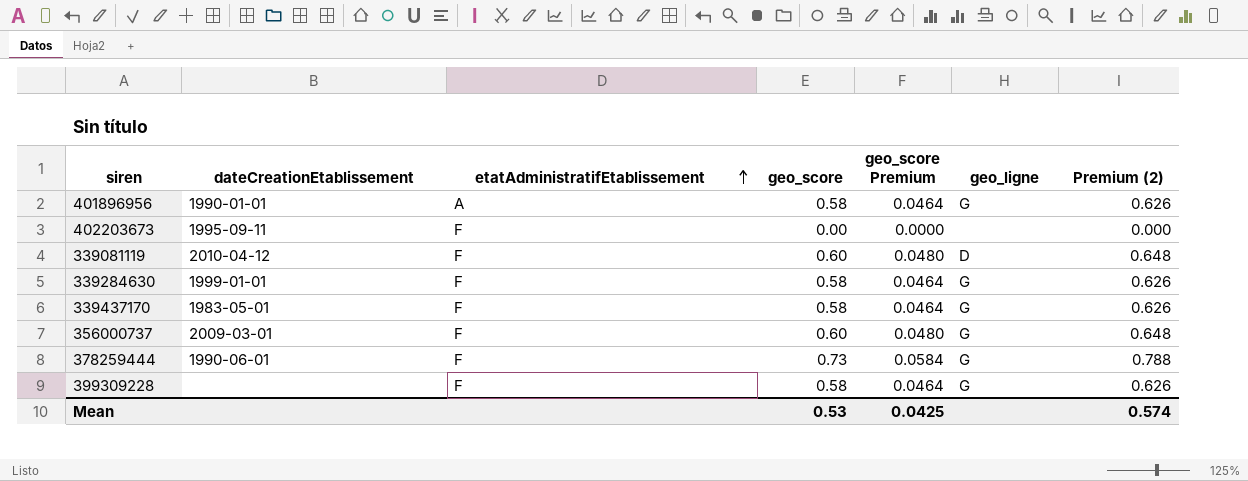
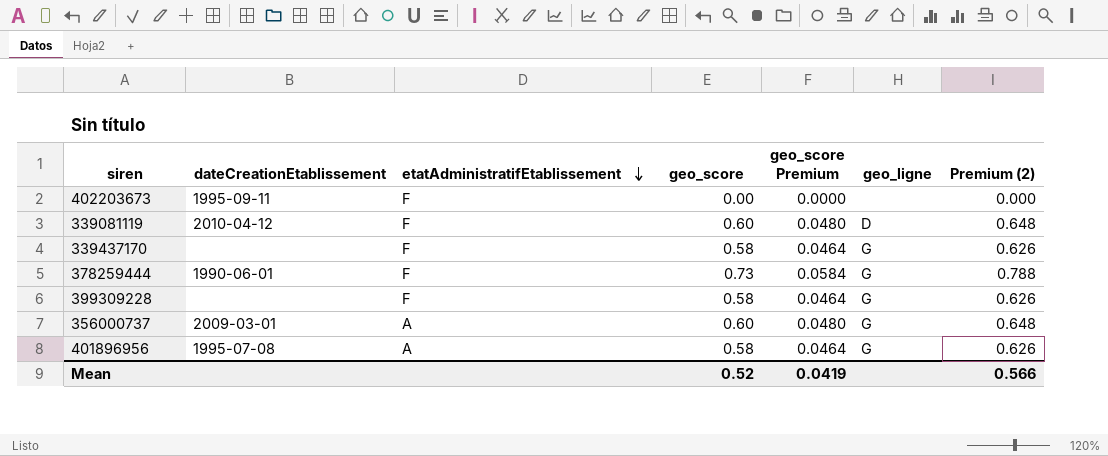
row order: etatAdministratifEtablissement ascending -> etatAdministratifEtablissement descending
row 339284630: 1999-01-01 | F | 0.58 | 0.0464 | G | 0.626 -> none
339437170 | dateCreationEtablissement: 1983-05-01 -> none
356000737 | etatAdministratifEtablissement: F -> A
401896956 | dateCreationEtablissement: 1990-01-01 -> 1995-07-08
Mean | geo_score: 0.53 -> 0.52
Mean | geo_score Premium: 0.0425 -> 0.0419
Mean | Premium (2): 0.574 -> 0.566

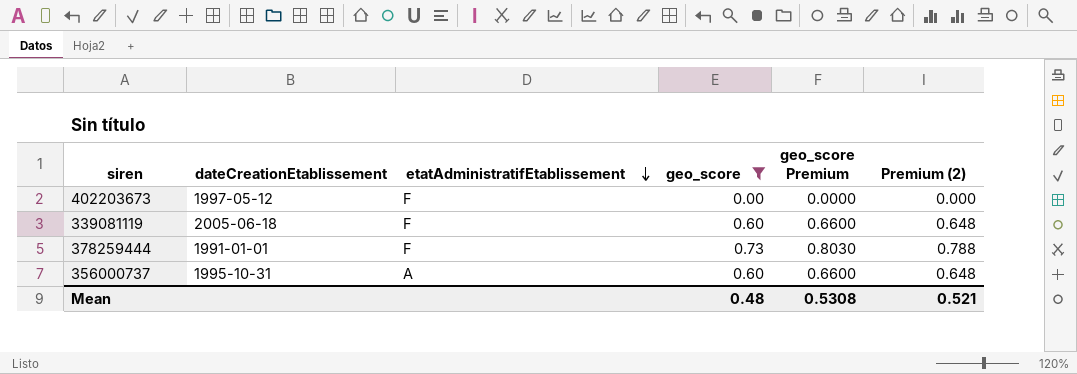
filter: none -> geo_score != 0.58
column geo_ligne | position: 6 -> none
column geo_score Premium | formula: [geo_score] * 0.08 -> [geo_score] * 1.1
402203673 | dateCreationEtablissement: 1995-09-11 -> 1997-05-12
339081119 | dateCreationEtablissement: 2010-04-12 -> 2005-06-18
378259444 | dateCreationEtablissement: 1990-06-01 -> 1991-01-01
356000737 | dateCreationEtablissement: 2009-03-01 -> 1995-10-31
Mean | geo_score: 0.52 -> 0.48
Mean | geo_score Premium: 0.0419 -> 0.5308
Mean | Premium (2): 0.566 -> 0.521

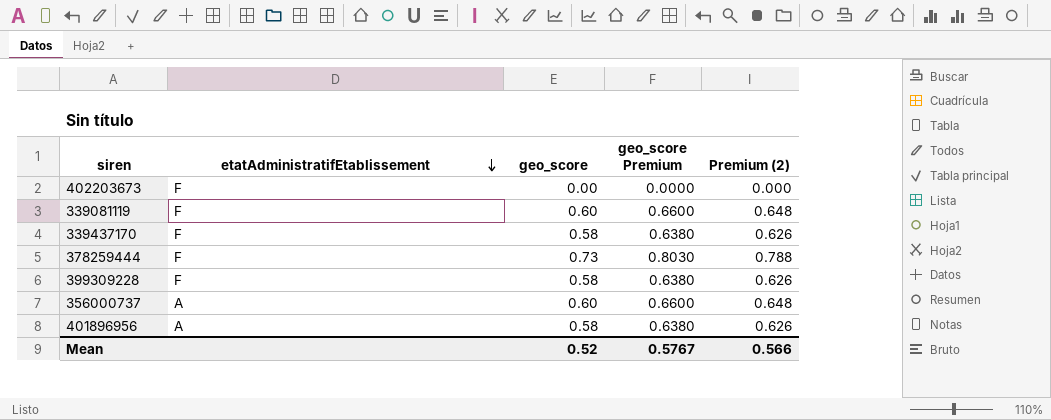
filter: geo_score != 0.58 -> none
column dateCreationEtablissement | position: 2 -> none
Mean | geo_score: 0.48 -> 0.52
Mean | geo_score Premium: 0.5308 -> 0.5767
Mean | Premium (2): 0.521 -> 0.566

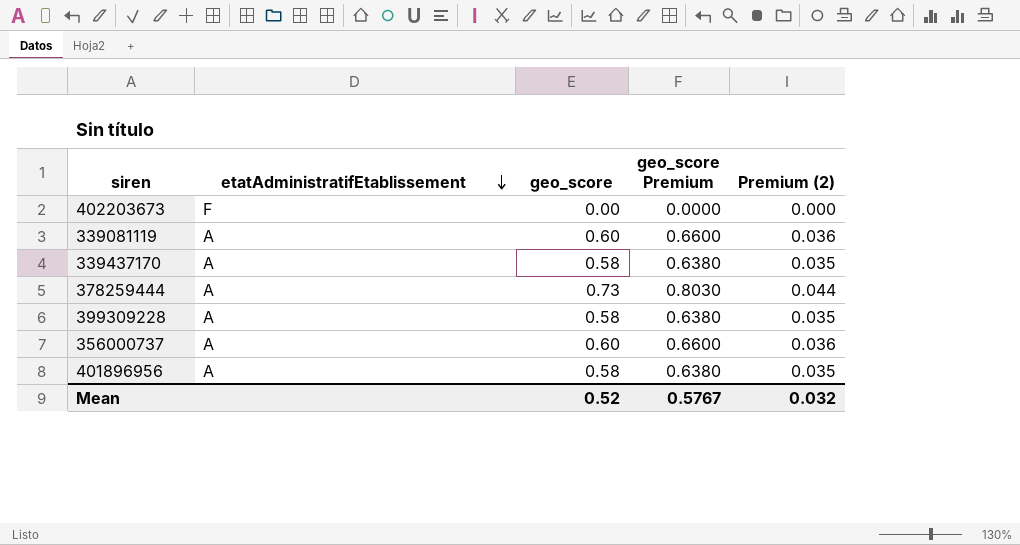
column Premium (2) | formula: [geo_score] * 1.08 -> [geo_score] * 0.06
339081119 | etatAdministratifEtablissement: F -> A
339437170 | etatAdministratifEtablissement: F -> A
378259444 | etatAdministratifEtablissement: F -> A
399309228 | etatAdministratifEtablissement: F -> A
Mean | Premium (2): 0.566 -> 0.032

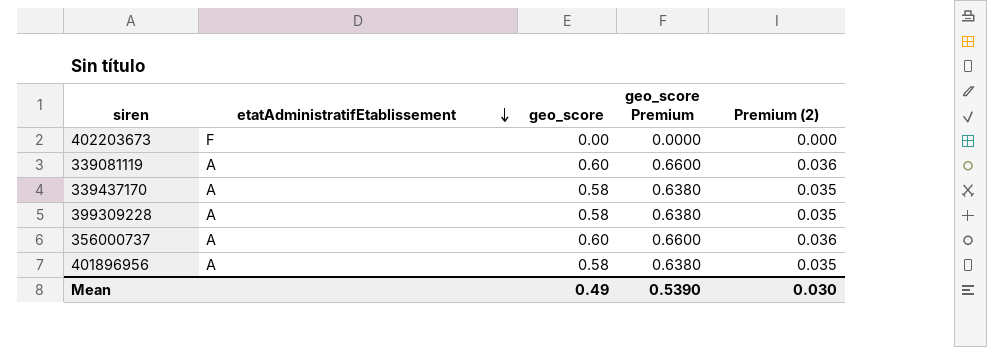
row 378259444: A | 0.73 | 0.8030 | 0.044 -> none
Mean | geo_score: 0.52 -> 0.49
Mean | geo_score Premium: 0.5767 -> 0.5390
Mean | Premium (2): 0.032 -> 0.030

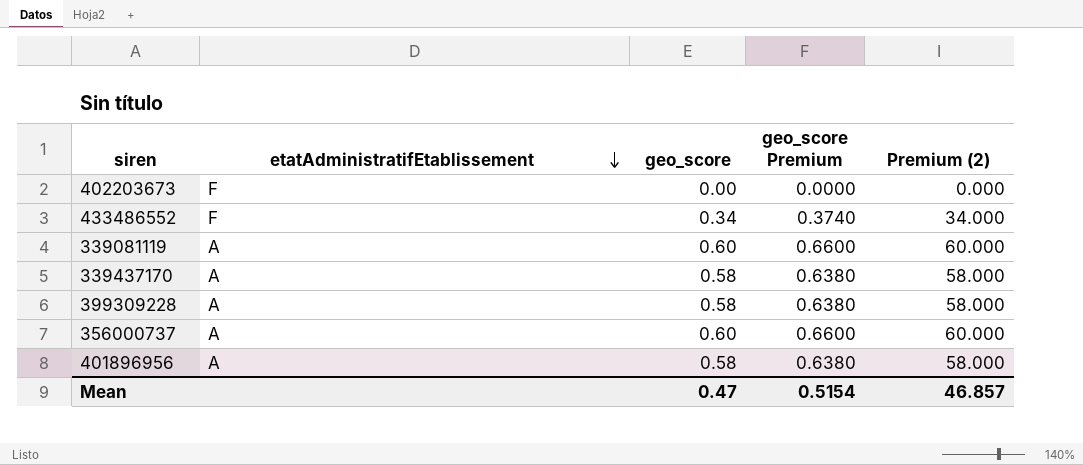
column Premium (2) | formula: [geo_score] * 0.06 -> [geo_score] * 100
row 433486552: none -> F | 0.34 | 0.3740 | 34.000
Mean | geo_score: 0.49 -> 0.47
Mean | geo_score Premium: 0.5390 -> 0.5154
Mean | Premium (2): 0.030 -> 46.857

